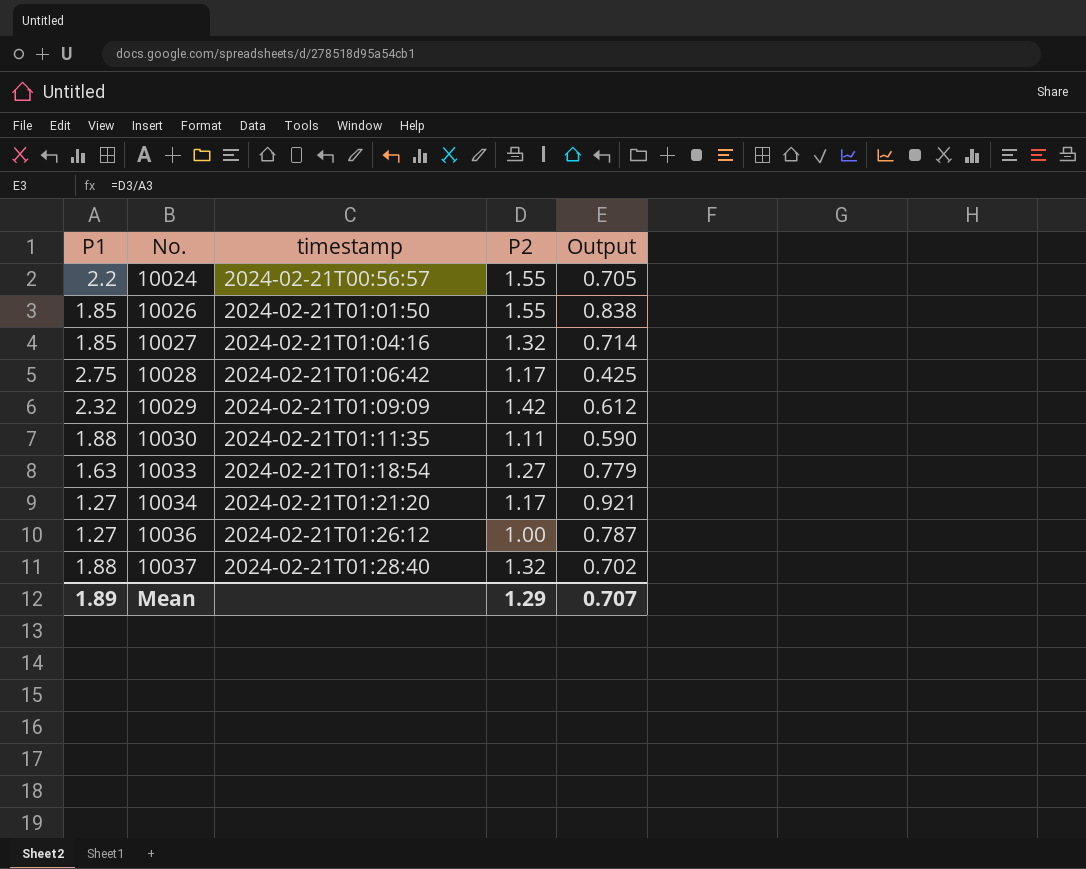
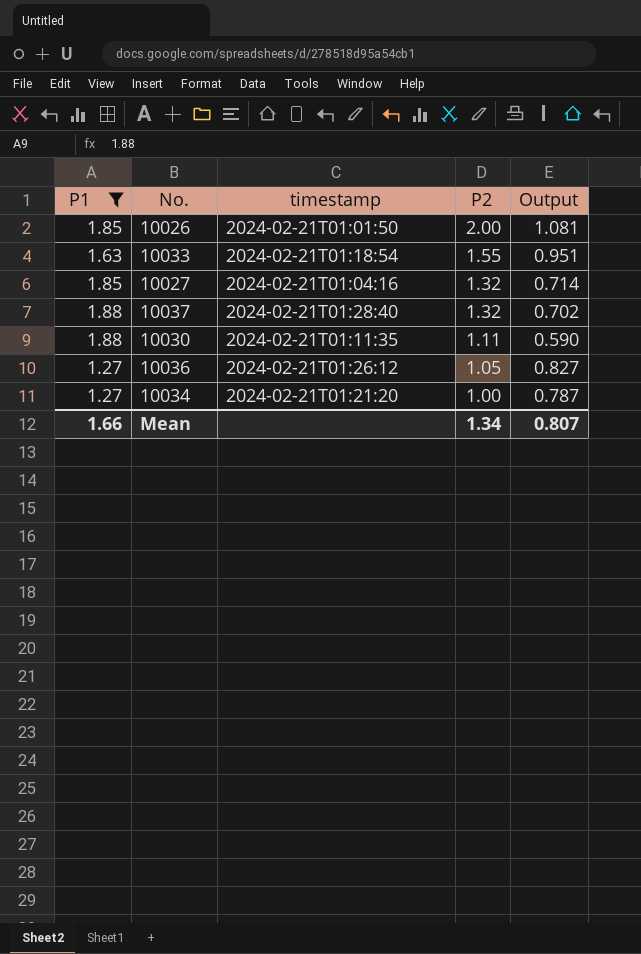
filter: none -> P1 <= 1.88
row order: No. ascending -> P2 descending
10026 | P2: 1.55 -> 2.00
10026 | Output: 0.838 -> 1.081
10033 | P2: 1.27 -> 1.55
10033 | Output: 0.779 -> 0.951
10036 | P2: 1.00 -> 1.05
10036 | Output: 0.787 -> 0.827
10034 | P2: 1.17 -> 1.00
10034 | Output: 0.921 -> 0.787
Mean | P1: 1.89 -> 1.66
Mean | P2: 1.29 -> 1.34
Mean | Output: 0.707 -> 0.807

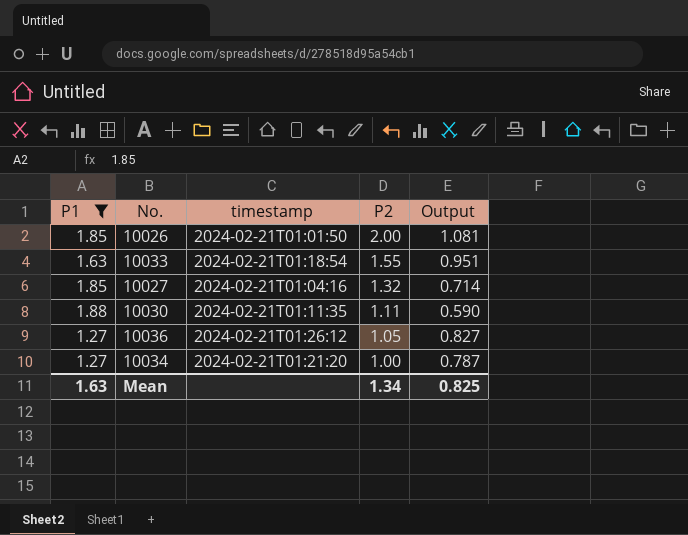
row 10037: 1.88 | 2024-02-21T01:28:40 | 1.32 | 0.702 -> none
Mean | P1: 1.66 -> 1.63
Mean | Output: 0.807 -> 0.825

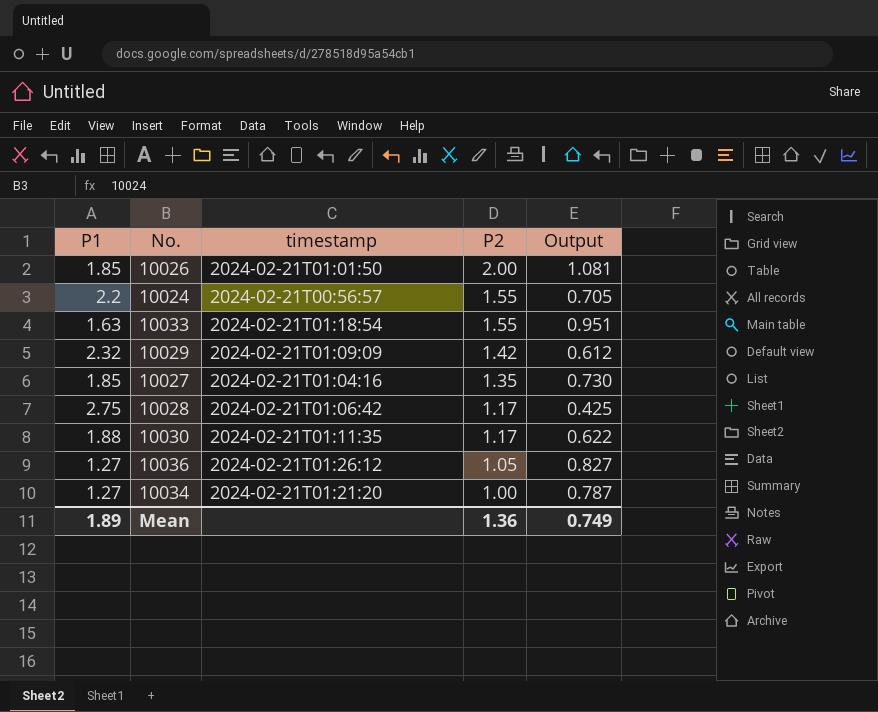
filter: P1 <= 1.88 -> none
10027 | P2: 1.32 -> 1.35
10027 | Output: 0.714 -> 0.730
10030 | P2: 1.11 -> 1.17
10030 | Output: 0.590 -> 0.622
Mean | P1: 1.63 -> 1.89
Mean | P2: 1.34 -> 1.36
Mean | Output: 0.825 -> 0.749

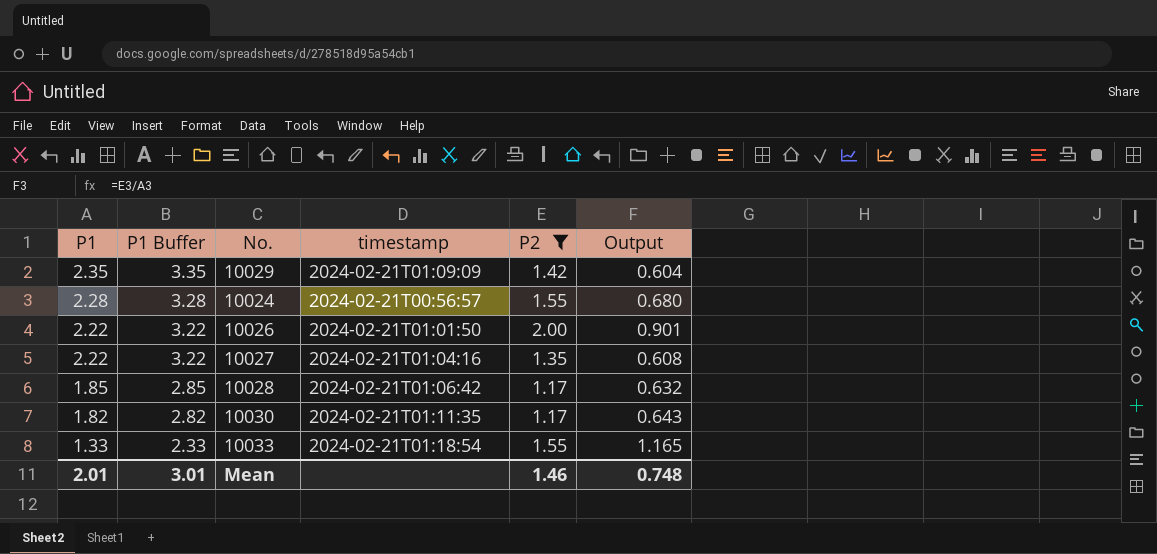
filter: none -> P2 >= 1.17
row order: P2 descending -> P1 descending
column P1 Buffer | formula: none -> [P1] + 1
10029 | P1: 2.32 -> 2.35
10029 | Output: 0.612 -> 0.604
10024 | P1: 2.2 -> 2.28
10024 | Output: 0.705 -> 0.680
10026 | P1: 1.85 -> 2.22
10026 | Output: 1.081 -> 0.901
10027 | P1: 1.85 -> 2.22
10027 | Output: 0.730 -> 0.608
10028 | P1: 2.75 -> 1.85
10028 | Output: 0.425 -> 0.632
10030 | P1: 1.88 -> 1.82
10030 | Output: 0.622 -> 0.643
10033 | P1: 1.63 -> 1.33
10033 | Output: 0.951 -> 1.165
Mean | P1: 1.89 -> 2.01
Mean | P2: 1.36 -> 1.46
Mean | Output: 0.749 -> 0.748

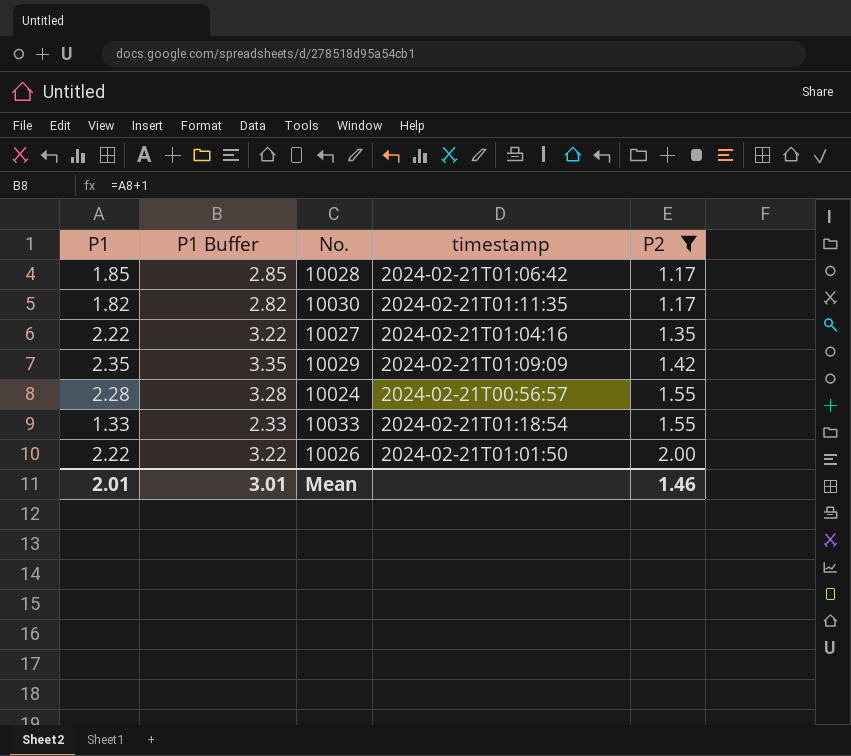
row order: P1 descending -> P2 ascending
column Output | formula: [P2] / [P1] -> none

